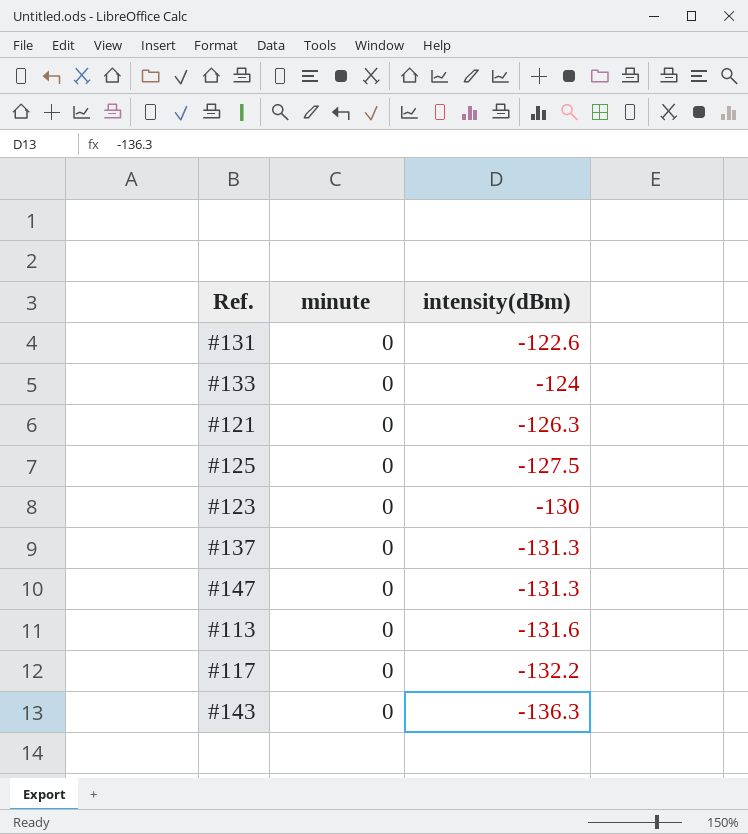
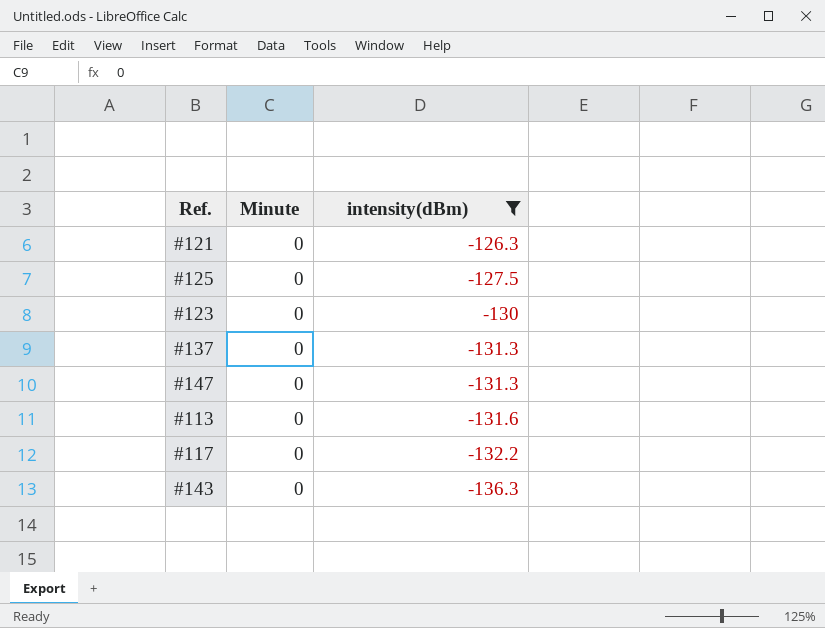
filter: none -> intensity(dBm) <= -126.3
column name: minute -> Minute

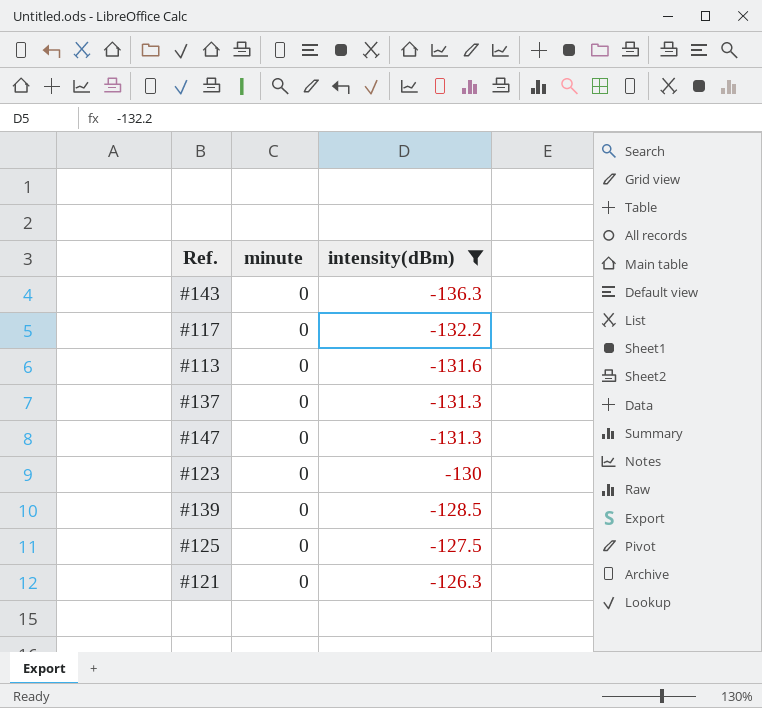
row order: intensity(dBm) descending -> intensity(dBm) ascending
column name: Minute -> minute
row #139: none -> 0 | -128.5

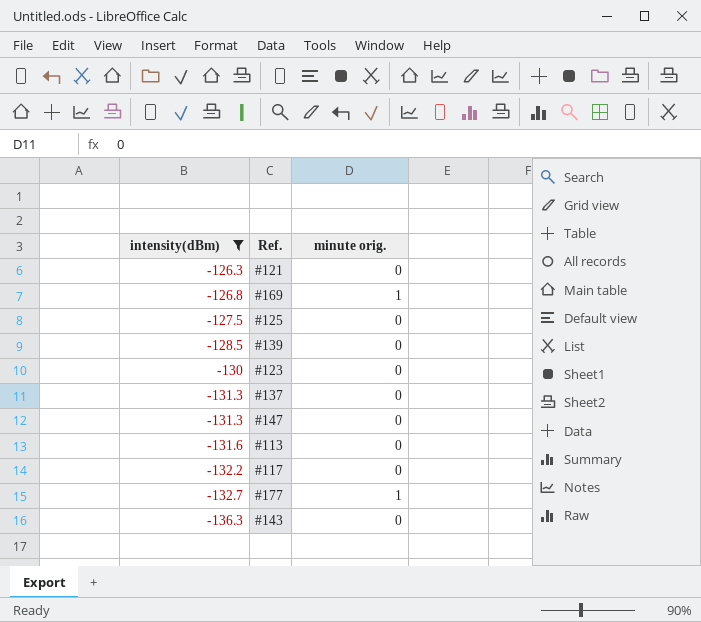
row order: intensity(dBm) ascending -> intensity(dBm) descending
column intensity(dBm) | position: 3 -> 1
column name: minute -> minute orig.
row #169: none -> -126.8 | 1
row #177: none -> -132.7 | 1

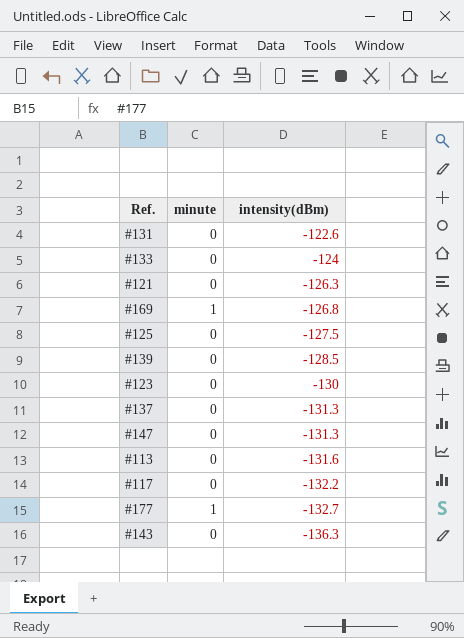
filter: intensity(dBm) <= -126.3 -> none
column name: minute orig. -> minute
column intensity(dBm) | position: 1 -> 3

